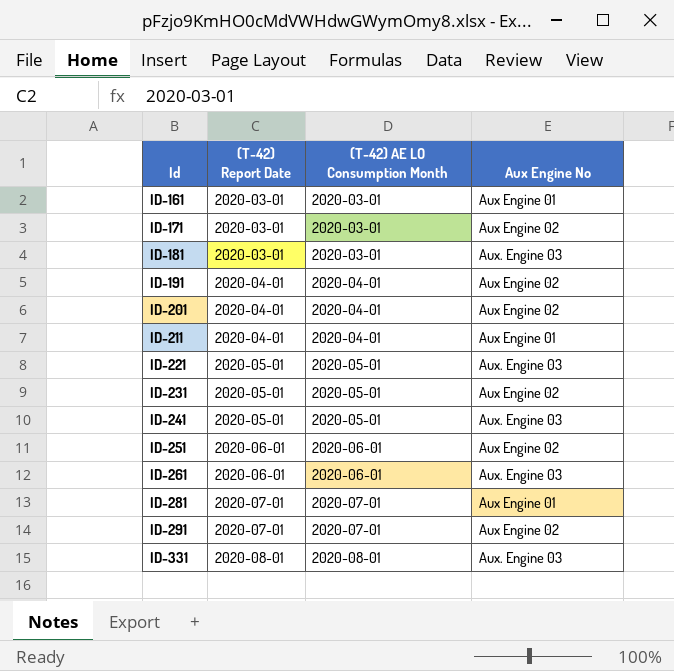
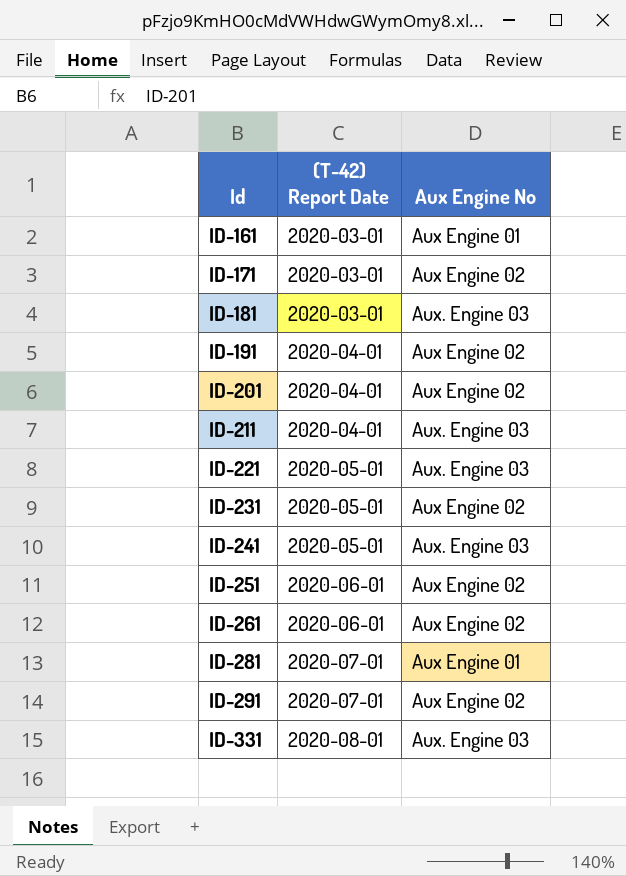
column (T-42) AE LO Consumption Month | position: 3 -> none
ID-211 | Aux Engine No: Aux Engine 01 -> Aux. Engine 03
ID-261 | Aux Engine No: Aux. Engine 03 -> Aux Engine 02

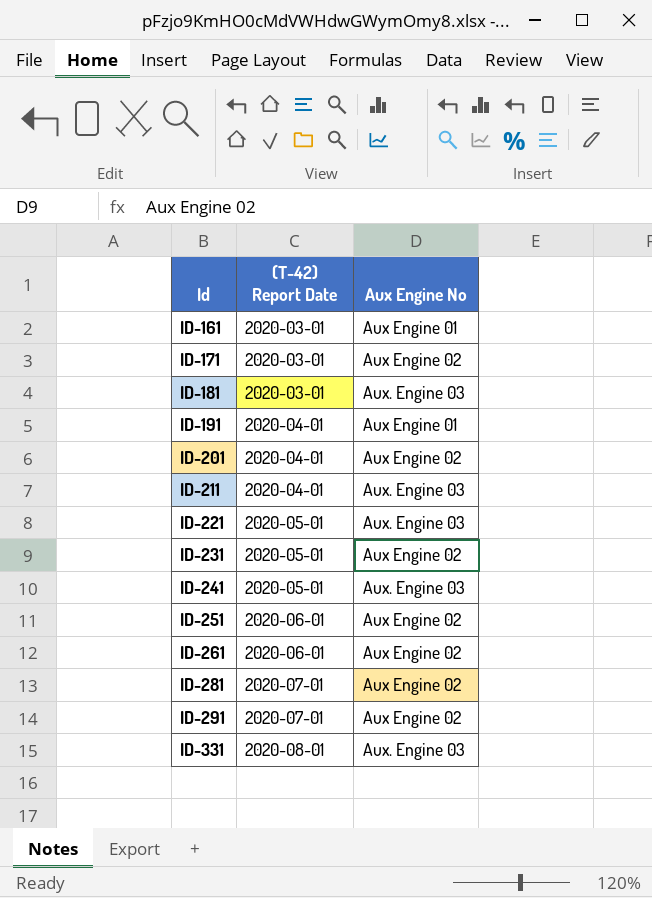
ID-191 | Aux Engine No: Aux Engine 02 -> Aux Engine 01
ID-281 | Aux Engine No: Aux Engine 01 -> Aux Engine 02

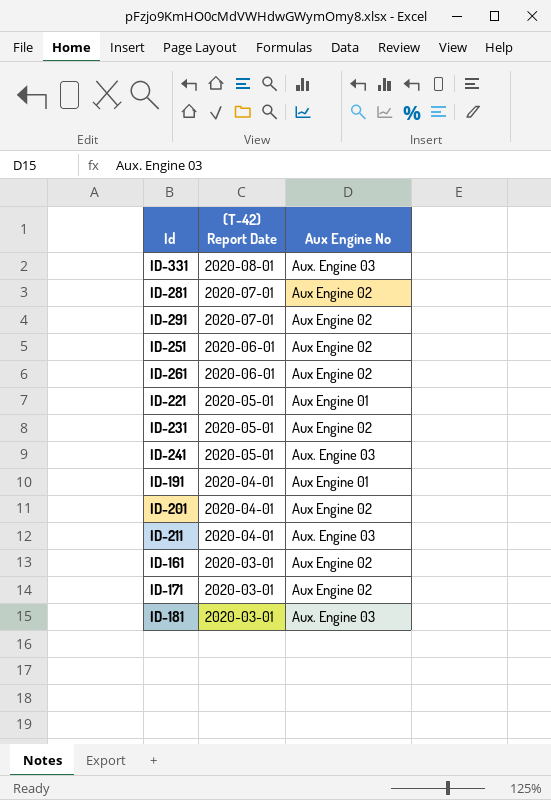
row order: Id ascending -> (T-42) Report Date descending
ID-221 | Aux Engine No: Aux. Engine 03 -> Aux Engine 01
ID-161 | Aux Engine No: Aux Engine 01 -> Aux Engine 02

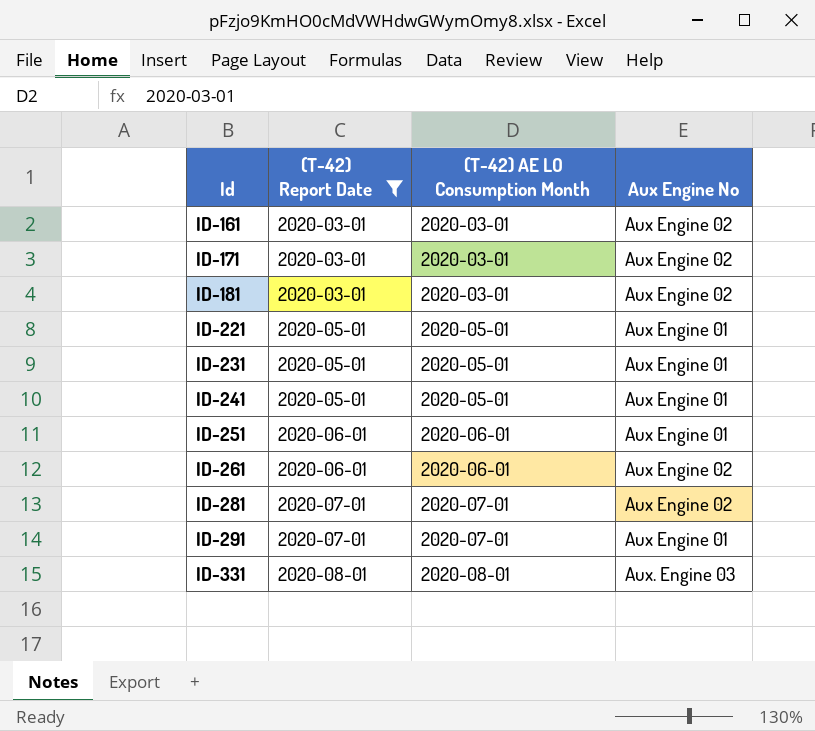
filter: none -> (T-42) Report Date != 2020-04-01
row order: (T-42) Report Date descending -> Id ascending
column (T-42) AE LO Consumption Month | position: none -> 3
ID-181 | Aux Engine No: Aux. Engine 03 -> Aux Engine 02
ID-231 | Aux Engine No: Aux Engine 02 -> Aux Engine 01
ID-241 | Aux Engine No: Aux. Engine 03 -> Aux Engine 01
ID-251 | Aux Engine No: Aux Engine 02 -> Aux Engine 01
ID-291 | Aux Engine No: Aux Engine 02 -> Aux Engine 01

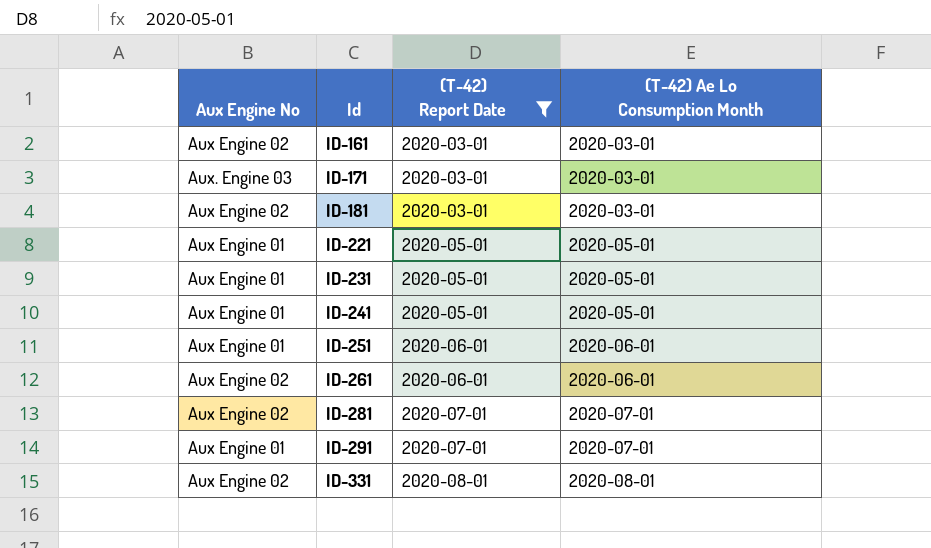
column Aux Engine No | position: 4 -> 1
column name: (T-42) AE LO Consumption Month -> (T-42) Ae Lo Consumption Month
ID-171 | Aux Engine No: Aux Engine 02 -> Aux. Engine 03
ID-331 | Aux Engine No: Aux. Engine 03 -> Aux Engine 02

